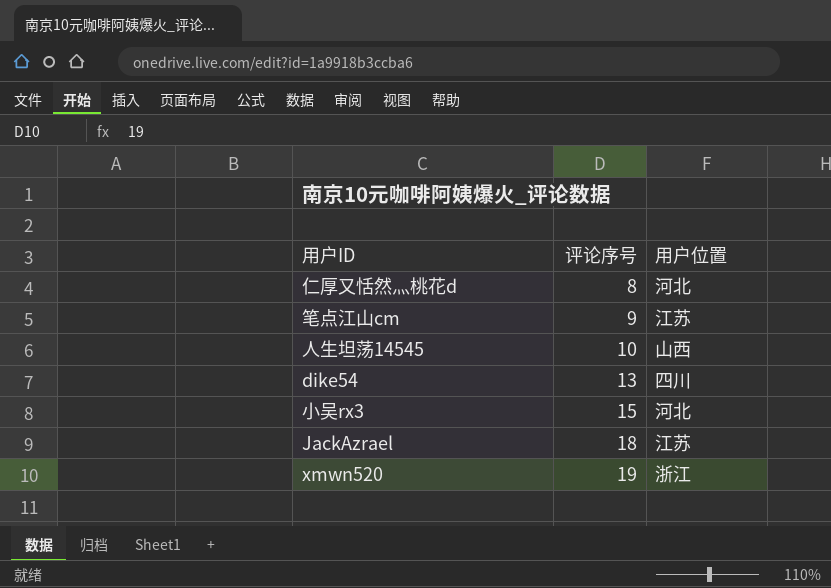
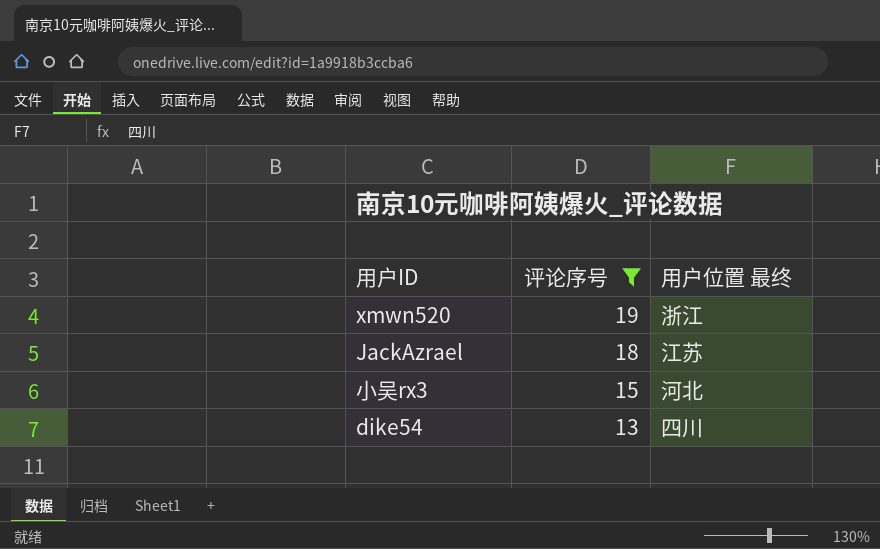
filter: none -> 评论序号 >= 13
row order: 评论序号 ascending -> 评论序号 descending
column name: 用户位置 -> 用户位置 最终

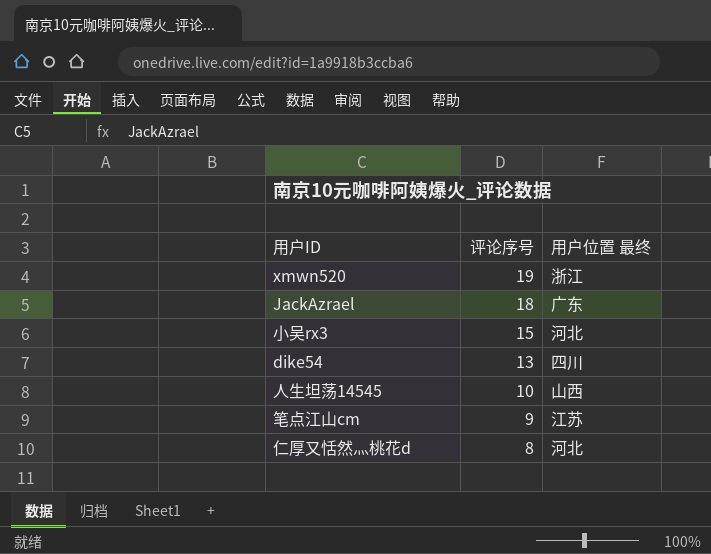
filter: 评论序号 >= 13 -> none
JackAzrael | 用户位置 最终: 江苏 -> 广东

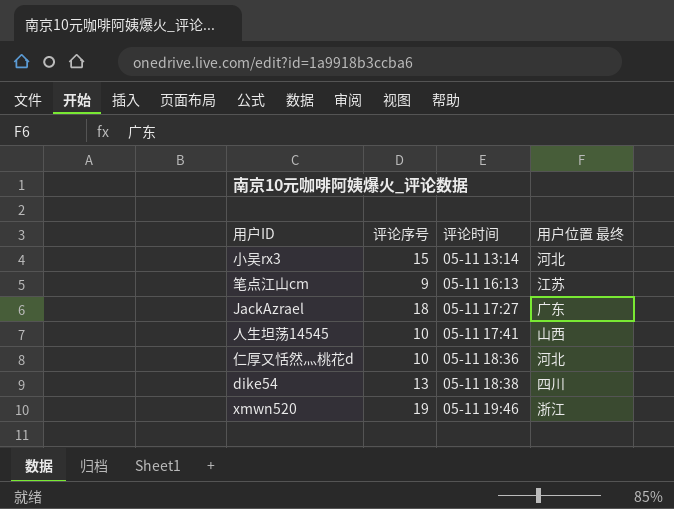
row order: 评论序号 descending -> 评论时间 ascending
column 评论时间 | position: none -> 3
仁厚又恬然灬桃花d | 评论序号: 8 -> 10

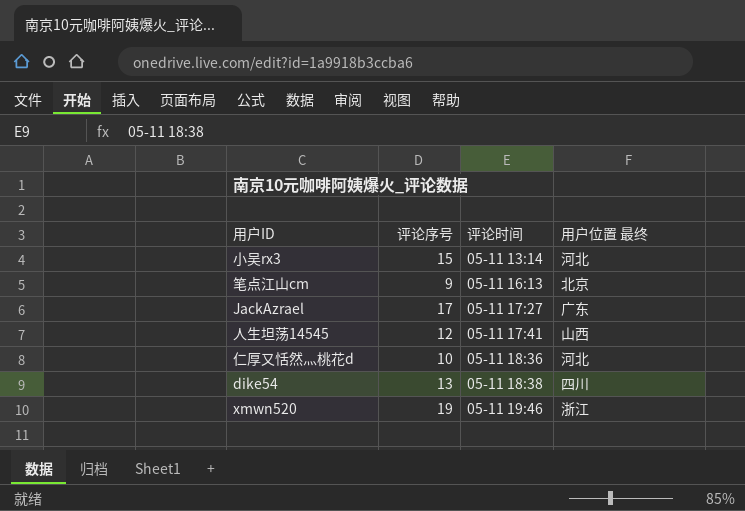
笔点江山cm | 用户位置 最终: 江苏 -> 北京
JackAzrael | 评论序号: 18 -> 17
人生坦荡14545 | 评论序号: 10 -> 12

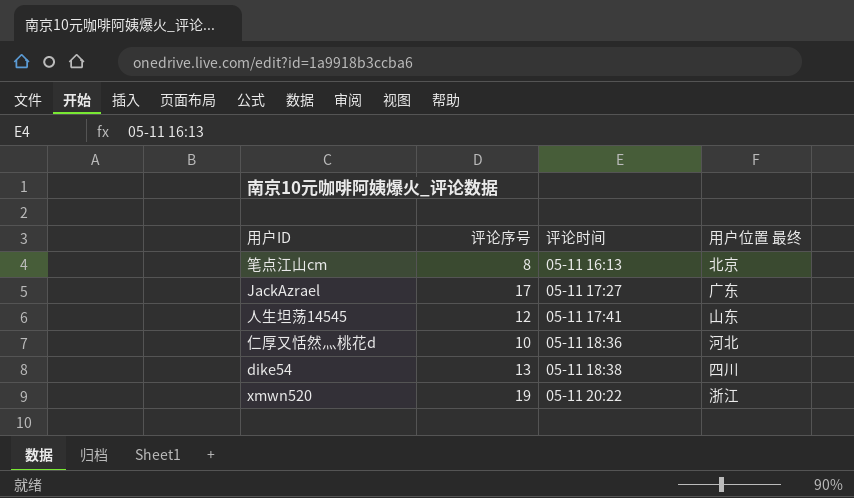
row 小吴rx3: 15 | 05-11 13:14 | 河北 -> none
笔点江山cm | 评论序号: 9 -> 8
人生坦荡14545 | 用户位置 最终: 山西 -> 山东
xmwn520 | 评论时间: 05-11 19:46 -> 05-11 20:22

